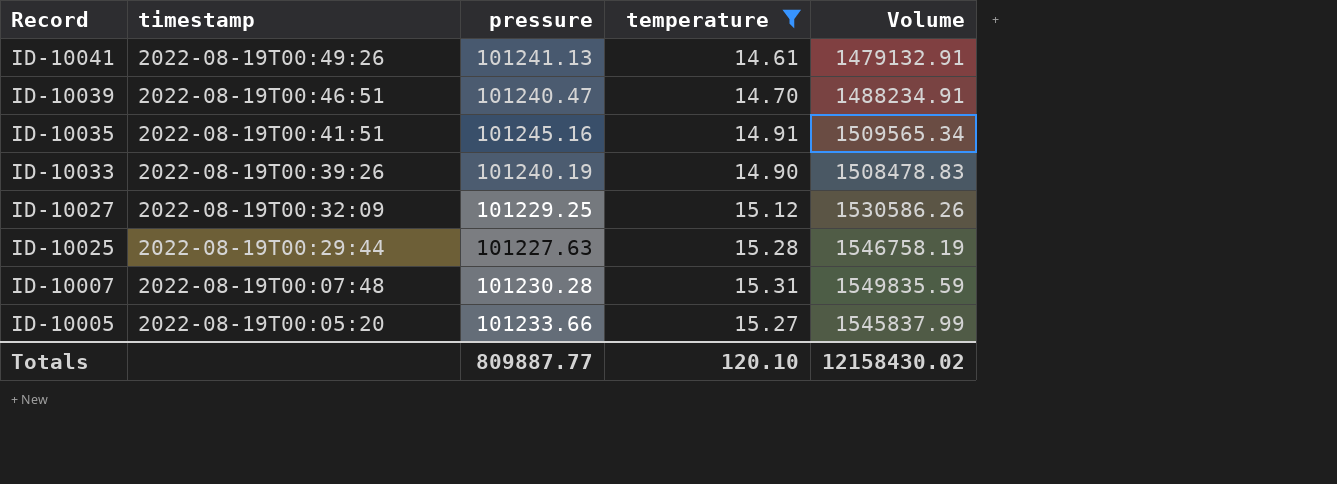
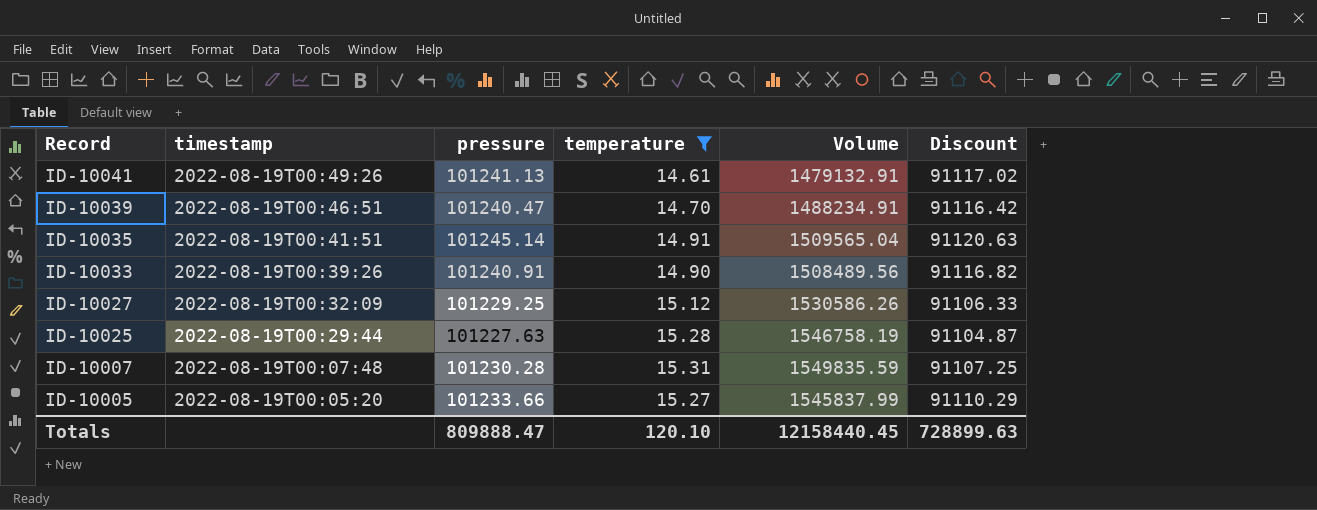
column Discount | formula: none -> [pressure] * 0.9
ID-10035 | pressure: 101245.16 -> 101245.14
ID-10035 | Volume: 1509565.34 -> 1509565.04
ID-10033 | pressure: 101240.19 -> 101240.91
ID-10033 | Volume: 1508478.83 -> 1508489.56
Totals | pressure: 809887.77 -> 809888.47
Totals | Volume: 12158430.02 -> 12158440.45

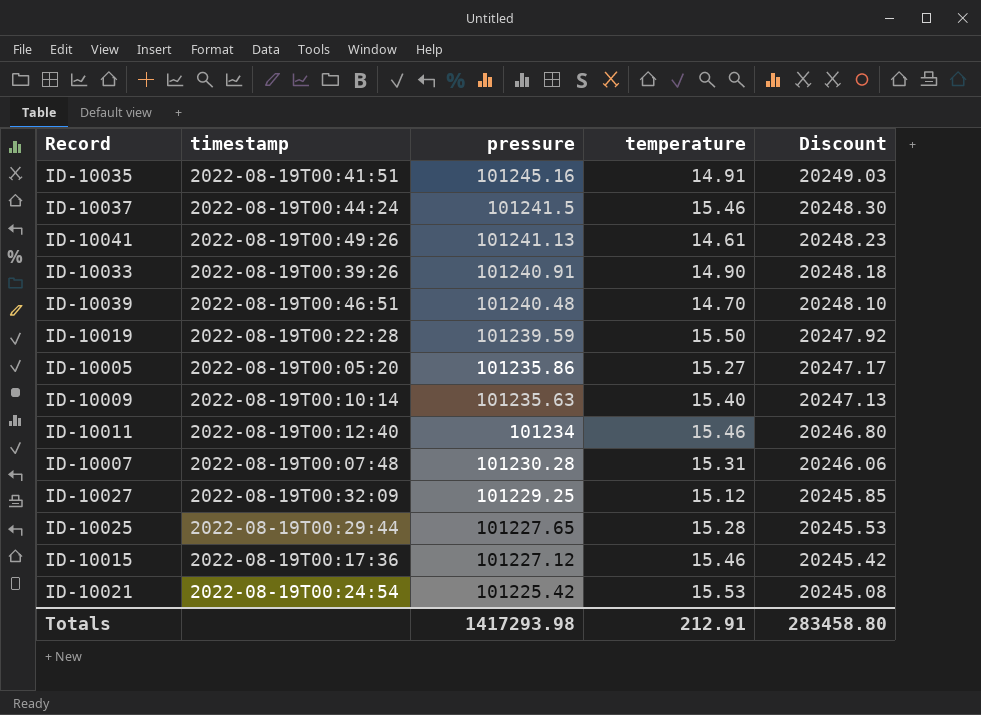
filter: temperature <= 15.31 -> none
row order: Record descending -> pressure descending
column Volume | formula: [pressure] * [temperature] -> none
column Discount | formula: [pressure] * 0.9 -> [pressure] * 0.2
ID-10035 | pressure: 101245.14 -> 101245.16
ID-10039 | pressure: 101240.47 -> 101240.48
ID-10005 | pressure: 101233.66 -> 101235.86
ID-10025 | pressure: 101227.63 -> 101227.65
Totals | pressure: 809888.47 -> 1417293.98
Totals | temperature: 120.10 -> 212.91
Totals | Discount: 728899.63 -> 283458.80

